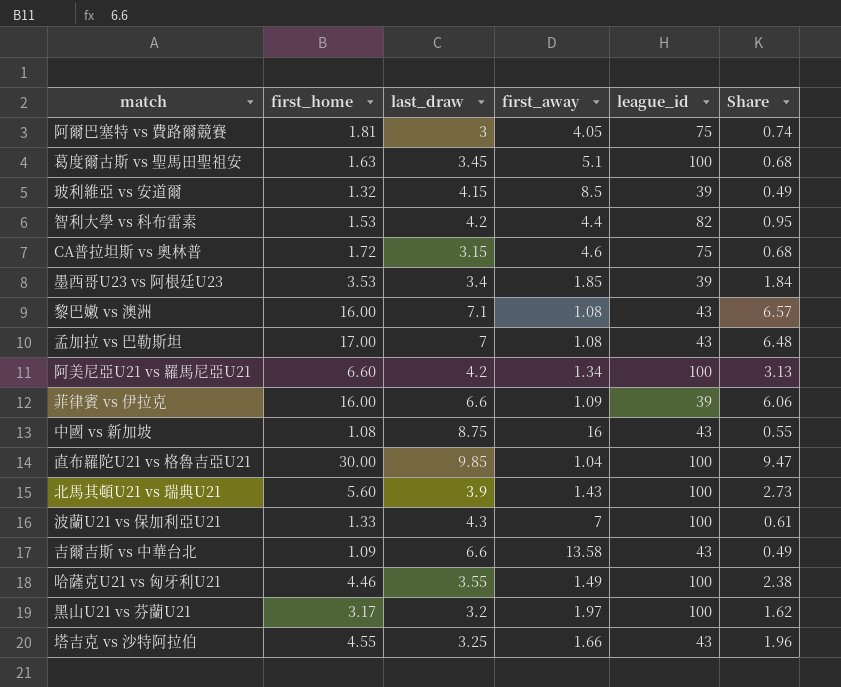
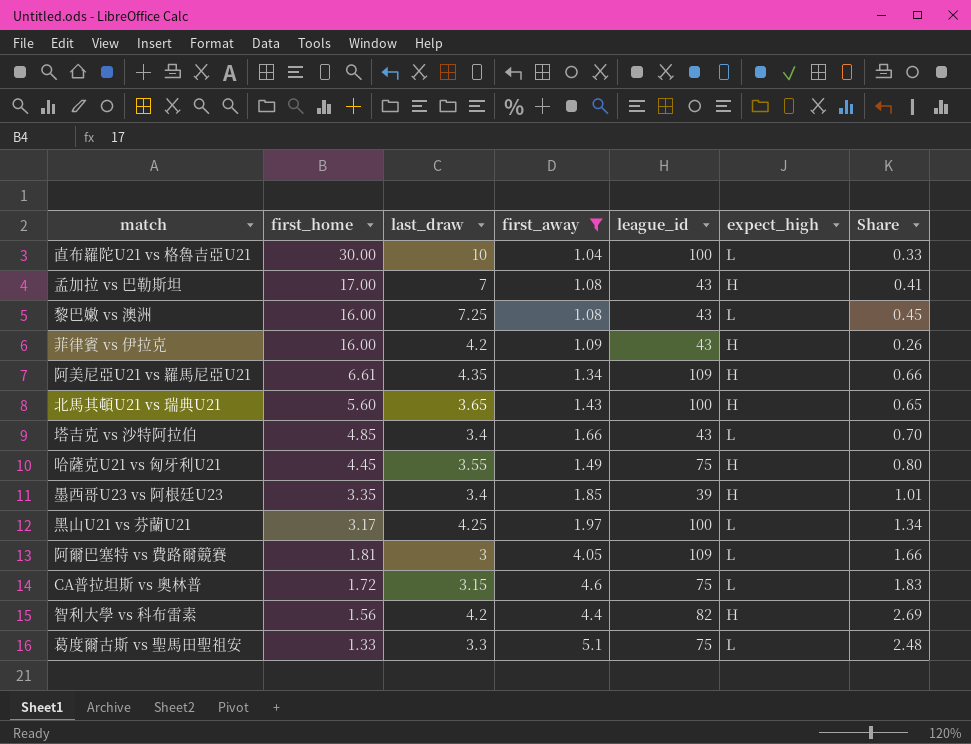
filter: none -> first_away <= 5.1
row order: none -> first_home descending
column expect_high | position: none -> 6
column Share | formula: [last_draw] / [first_away] -> [last_draw] / [first_home]
直布羅陀U21 vs 格魯吉亞U21 | last_draw: 9.85 -> 10
黎巴嫩 vs 澳洲 | last_draw: 7.1 -> 7.25
菲律賓 vs 伊拉克 | last_draw: 6.6 -> 4.2
菲律賓 vs 伊拉克 | league_id: 39 -> 43
阿美尼亞U21 vs 羅馬尼亞U21 | first_home: 6.60 -> 6.61
阿美尼亞U21 vs 羅馬尼亞U21 | last_draw: 4.2 -> 4.35
阿美尼亞U21 vs 羅馬尼亞U21 | league_id: 100 -> 109
北馬其頓U21 vs 瑞典U21 | last_draw: 3.9 -> 3.65
塔吉克 vs 沙特阿拉伯 | first_home: 4.55 -> 4.85
塔吉克 vs 沙特阿拉伯 | last_draw: 3.25 -> 3.4
哈薩克U21 vs 匈牙利U21 | first_home: 4.46 -> 4.45
哈薩克U21 vs 匈牙利U21 | league_id: 100 -> 75
墨西哥U23 vs 阿根廷U23 | first_home: 3.53 -> 3.35
黑山U21 vs 芬蘭U21 | last_draw: 3.2 -> 4.25
阿爾巴塞特 vs 費路爾競賽 | league_id: 75 -> 109
智利大學 vs 科布雷素 | first_home: 1.53 -> 1.56
葛度爾古斯 vs 聖馬田聖祖安 | first_home: 1.63 -> 1.33
葛度爾古斯 vs 聖馬田聖祖安 | last_draw: 3.45 -> 3.3
葛度爾古斯 vs 聖馬田聖祖安 | league_id: 100 -> 75

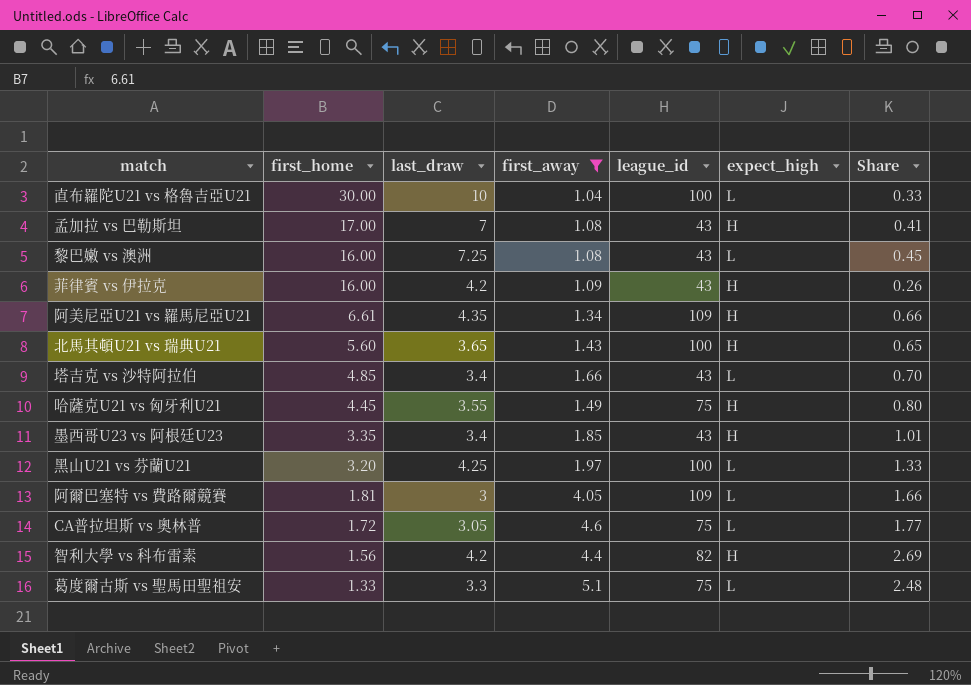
墨西哥U23 vs 阿根廷U23 | league_id: 39 -> 43
黑山U21 vs 芬蘭U21 | first_home: 3.17 -> 3.20
黑山U21 vs 芬蘭U21 | Share: 1.34 -> 1.33
CA普拉坦斯 vs 奧林普 | last_draw: 3.15 -> 3.05
CA普拉坦斯 vs 奧林普 | Share: 1.83 -> 1.77

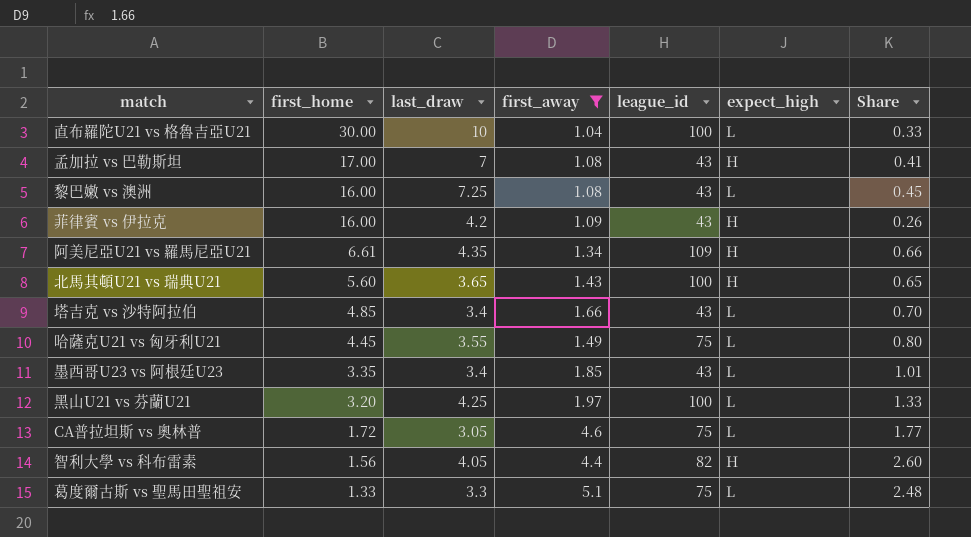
row 阿爾巴塞特 vs 費路爾競賽: 1.81 | 3 | 4.05 | 109 | L | 1.66 -> none
哈薩克U21 vs 匈牙利U21 | expect_high: H -> L
墨西哥U23 vs 阿根廷U23 | expect_high: H -> L
智利大學 vs 科布雷素 | last_draw: 4.2 -> 4.05
智利大學 vs 科布雷素 | Share: 2.69 -> 2.60

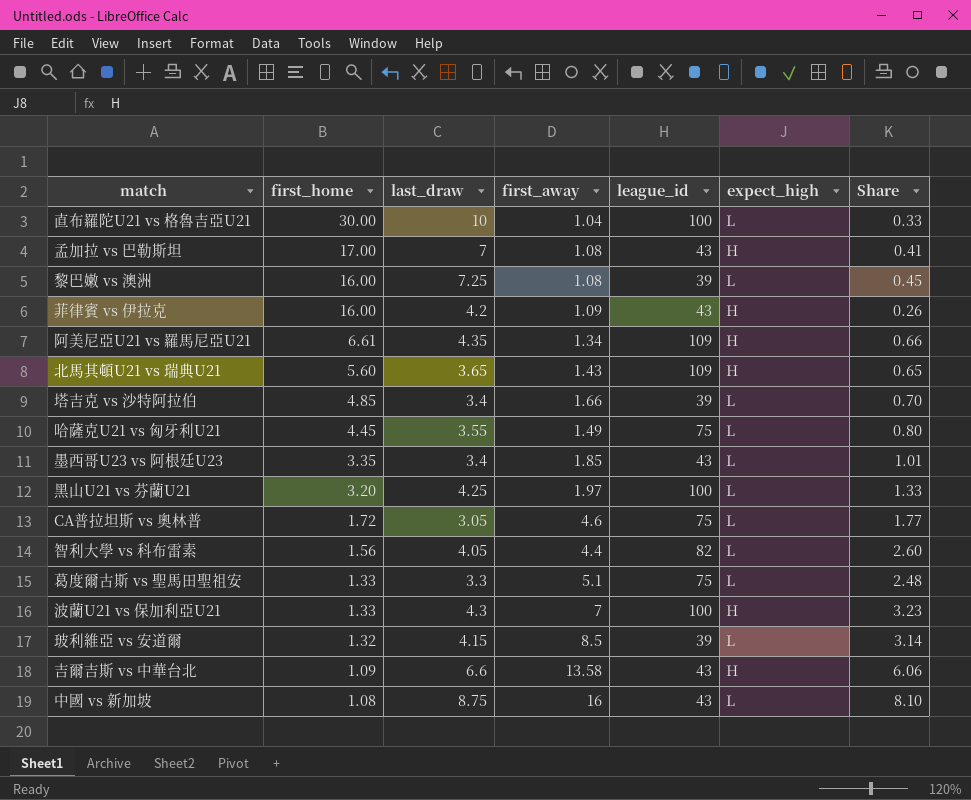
filter: first_away <= 5.1 -> none
黎巴嫩 vs 澳洲 | league_id: 43 -> 39
北馬其頓U21 vs 瑞典U21 | league_id: 100 -> 109
塔吉克 vs 沙特阿拉伯 | league_id: 43 -> 39
智利大學 vs 科布雷素 | expect_high: H -> L

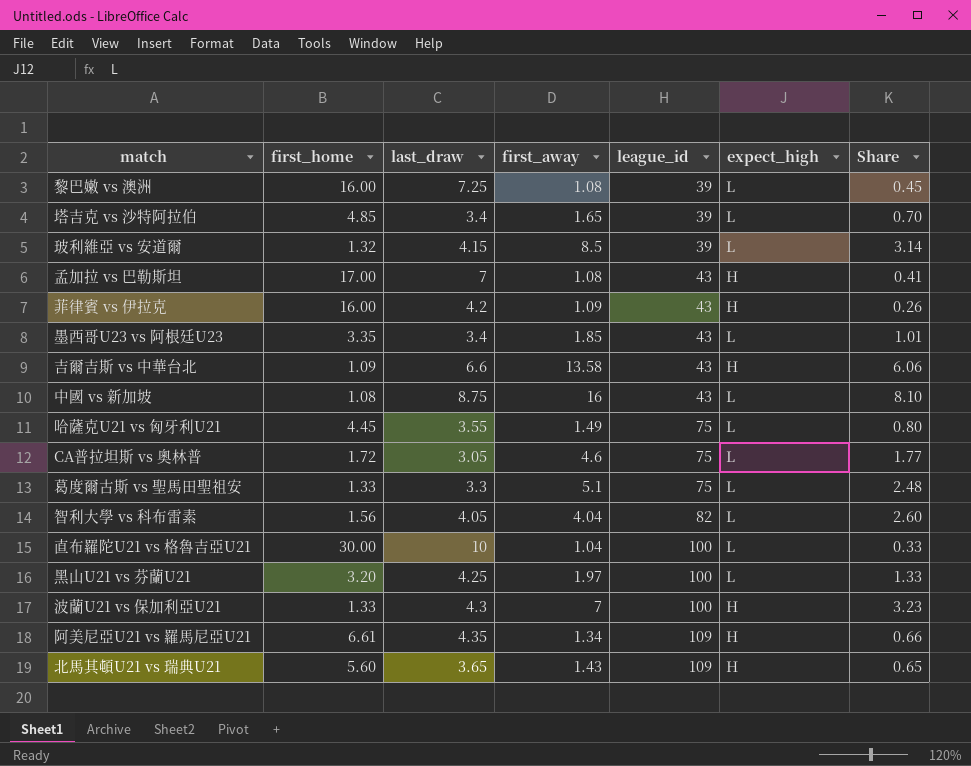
row order: first_home descending -> league_id ascending
塔吉克 vs 沙特阿拉伯 | first_away: 1.66 -> 1.65
智利大學 vs 科布雷素 | first_away: 4.4 -> 4.04

